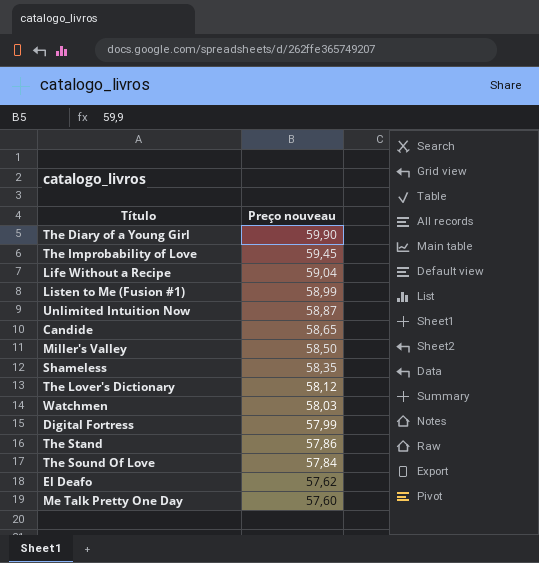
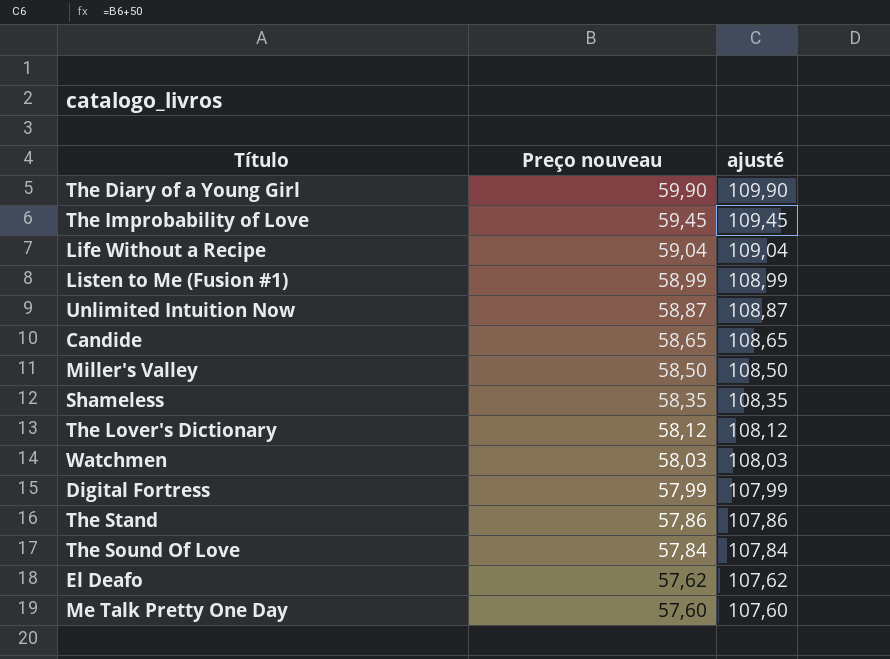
column ajusté | formula: none -> [Preço nouveau] + 50

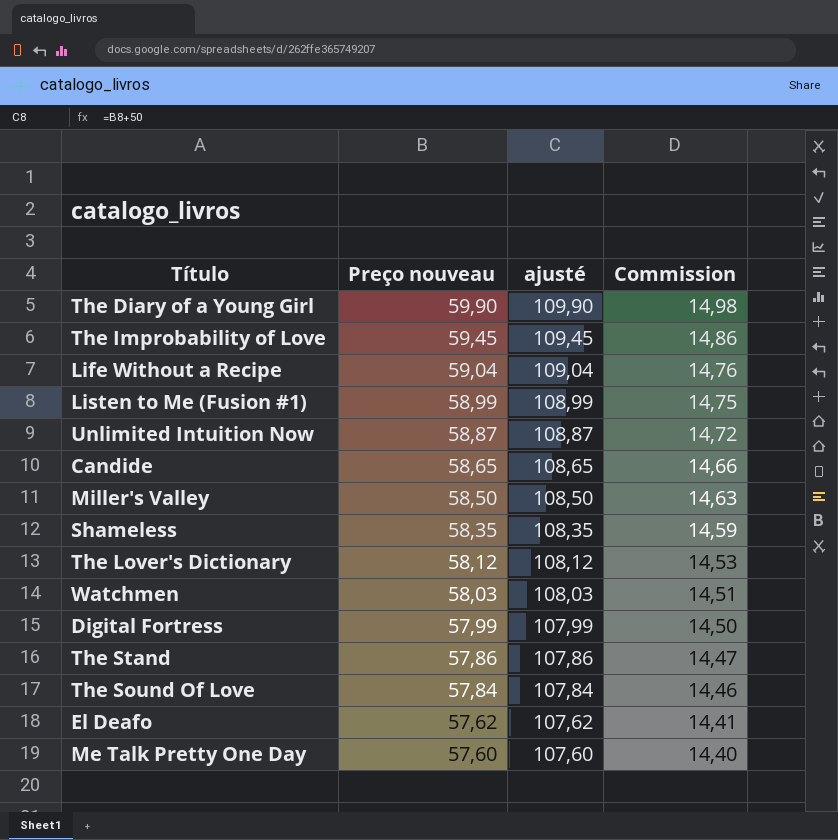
column Commission | formula: none -> [Preço nouveau] * 0,25

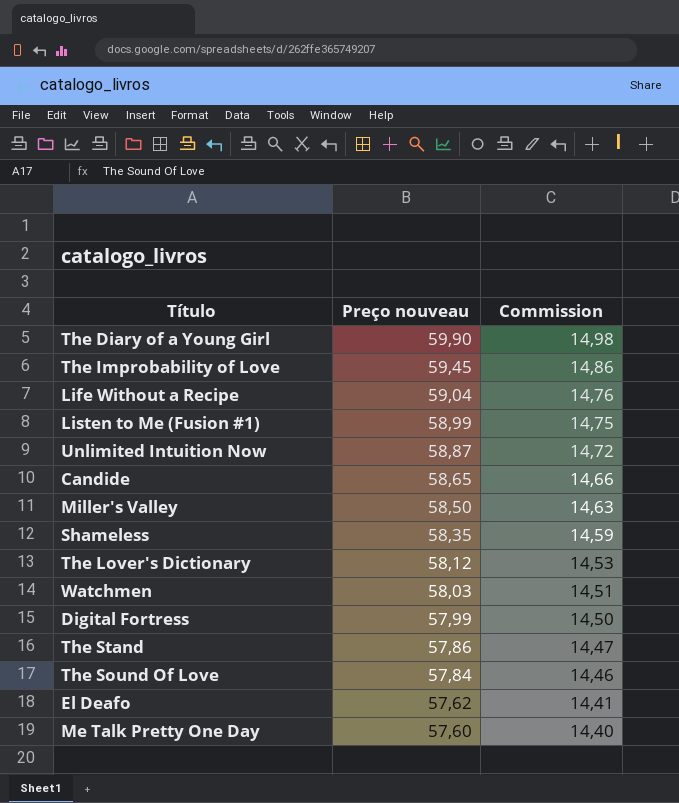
column ajusté | formula: [Preço nouveau] + 50 -> none

